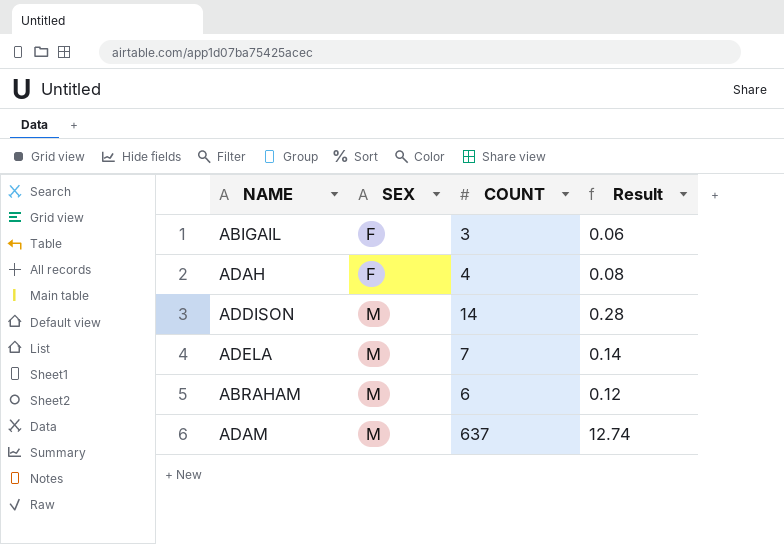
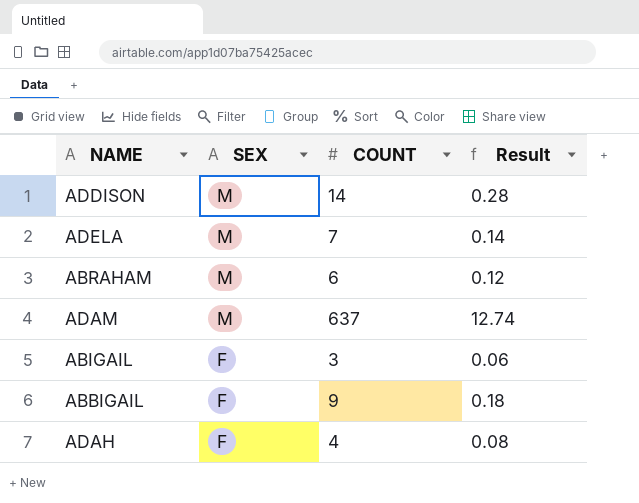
row order: SEX ascending -> SEX descending
row ABBIGAIL: none -> F | 9 | 0.18

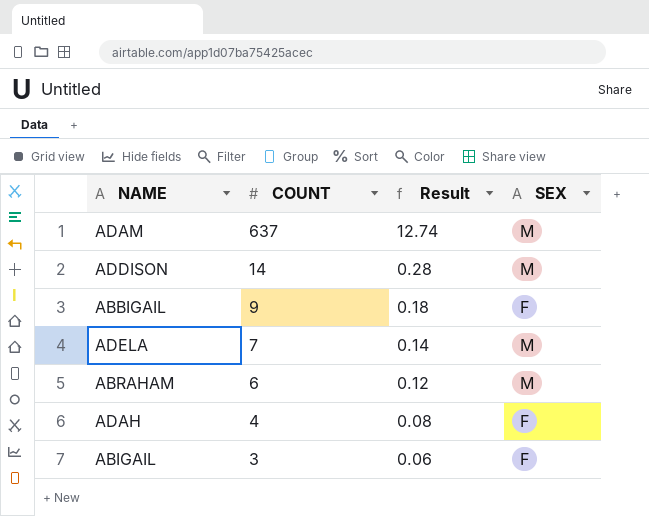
row order: SEX descending -> COUNT descending
column SEX | position: 2 -> 4

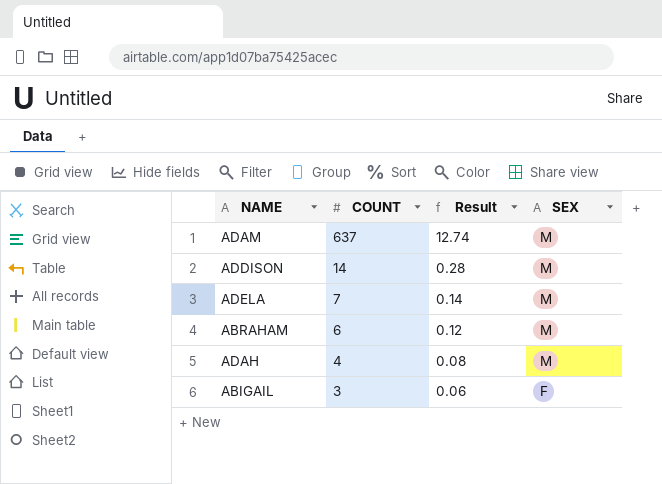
row ABBIGAIL: 9 | 0.18 | F -> none
ADAH | SEX: F -> M

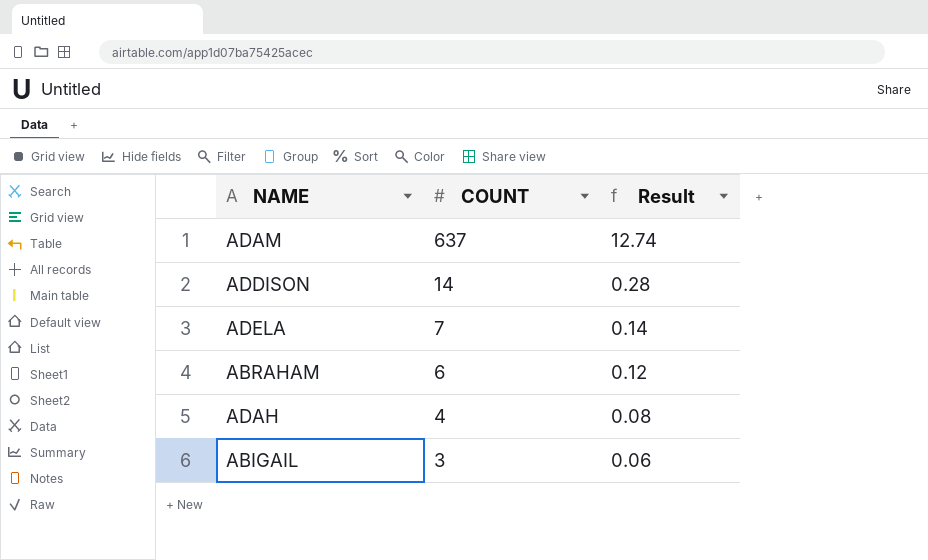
column SEX | position: 4 -> none

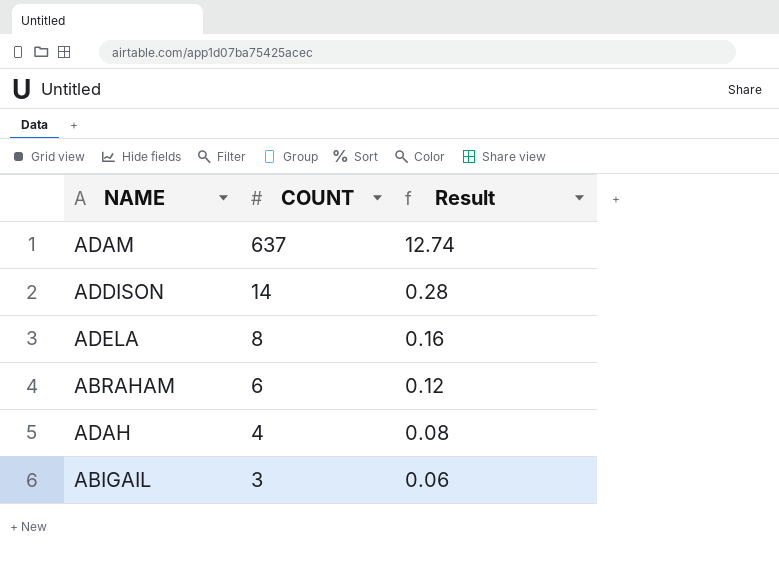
ADELA | COUNT: 7 -> 8
ADELA | Result: 0.14 -> 0.16

